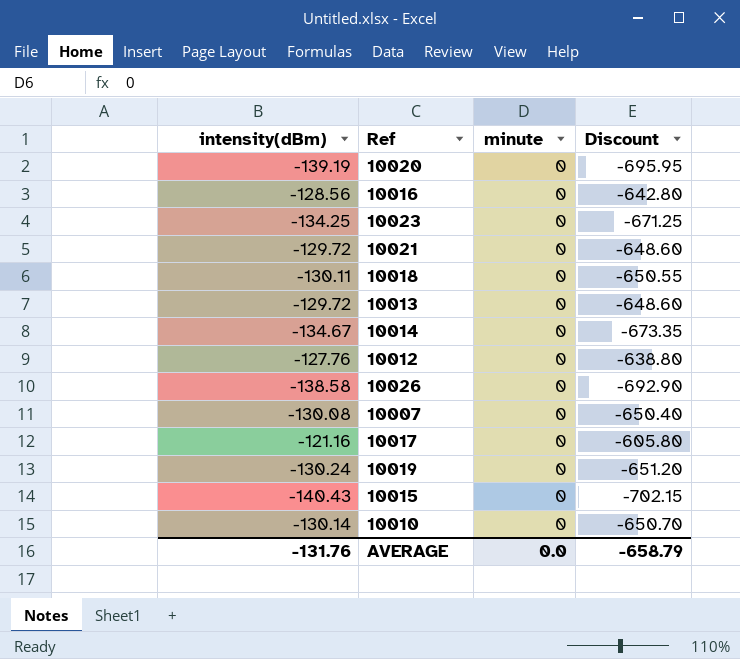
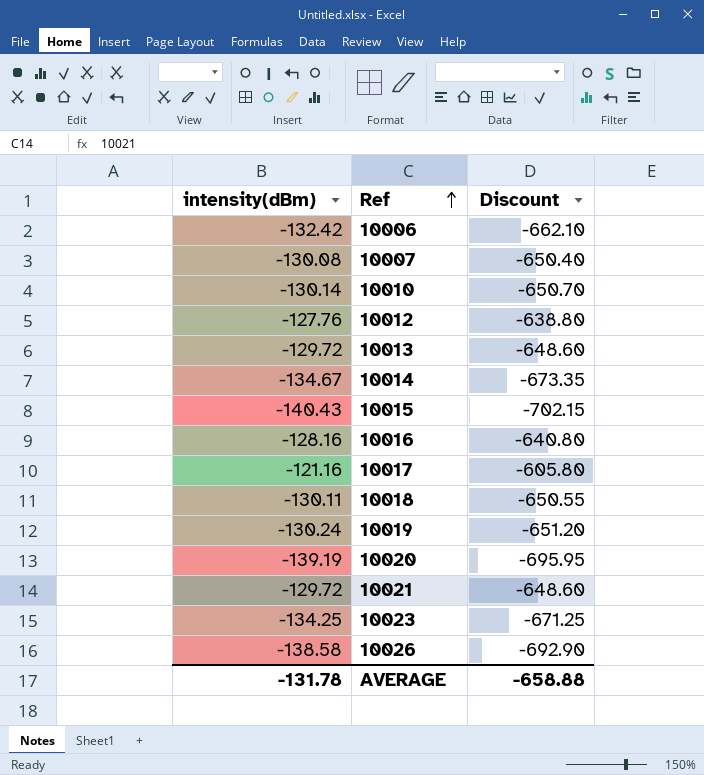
row order: none -> Ref ascending
column minute | position: 3 -> none
row 10006: none -> -132.42 | -662.10
10016 | intensity(dBm): -128.56 -> -128.16
10016 | Discount: -642.80 -> -640.80
AVERAGE | intensity(dBm): -131.76 -> -131.78
AVERAGE | Discount: -658.79 -> -658.88

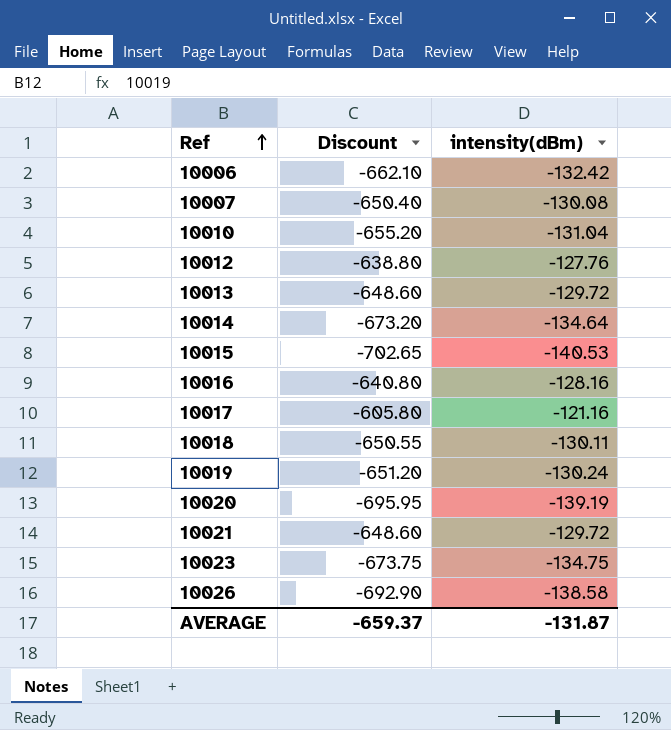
column intensity(dBm) | position: 1 -> 3
10010 | Discount: -650.70 -> -655.20
10010 | intensity(dBm): -130.14 -> -131.04
10014 | Discount: -673.35 -> -673.20
10014 | intensity(dBm): -134.67 -> -134.64
10015 | Discount: -702.15 -> -702.65
10015 | intensity(dBm): -140.43 -> -140.53
10023 | Discount: -671.25 -> -673.75
10023 | intensity(dBm): -134.25 -> -134.75
AVERAGE | Discount: -658.88 -> -659.37
AVERAGE | intensity(dBm): -131.78 -> -131.87

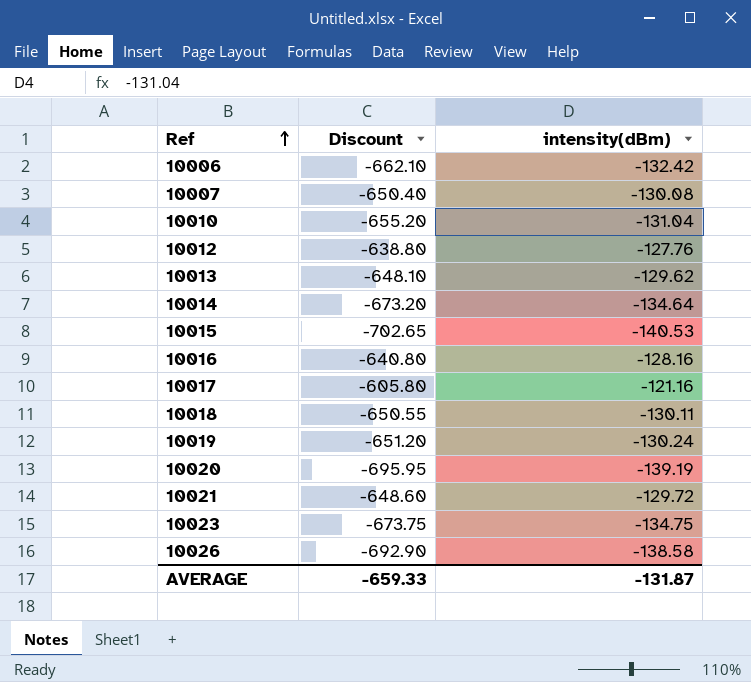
10013 | Discount: -648.60 -> -648.10
10013 | intensity(dBm): -129.72 -> -129.62
AVERAGE | Discount: -659.37 -> -659.33

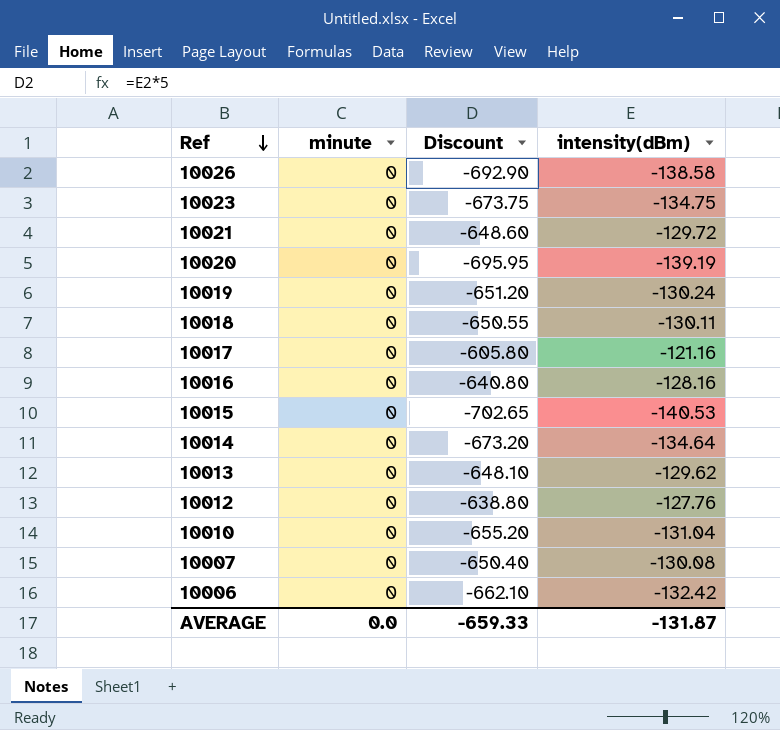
row order: Ref ascending -> Ref descending
column minute | position: none -> 2

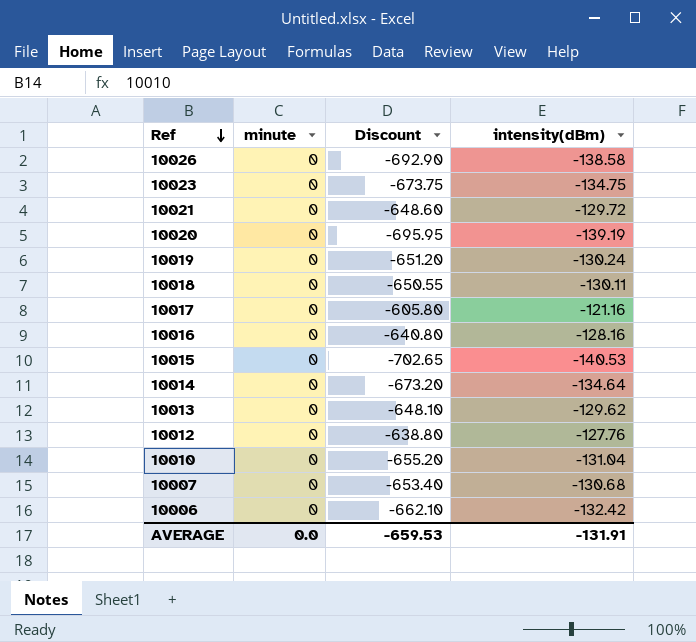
10007 | Discount: -650.40 -> -653.40
10007 | intensity(dBm): -130.08 -> -130.68
AVERAGE | Discount: -659.33 -> -659.53
AVERAGE | intensity(dBm): -131.87 -> -131.91

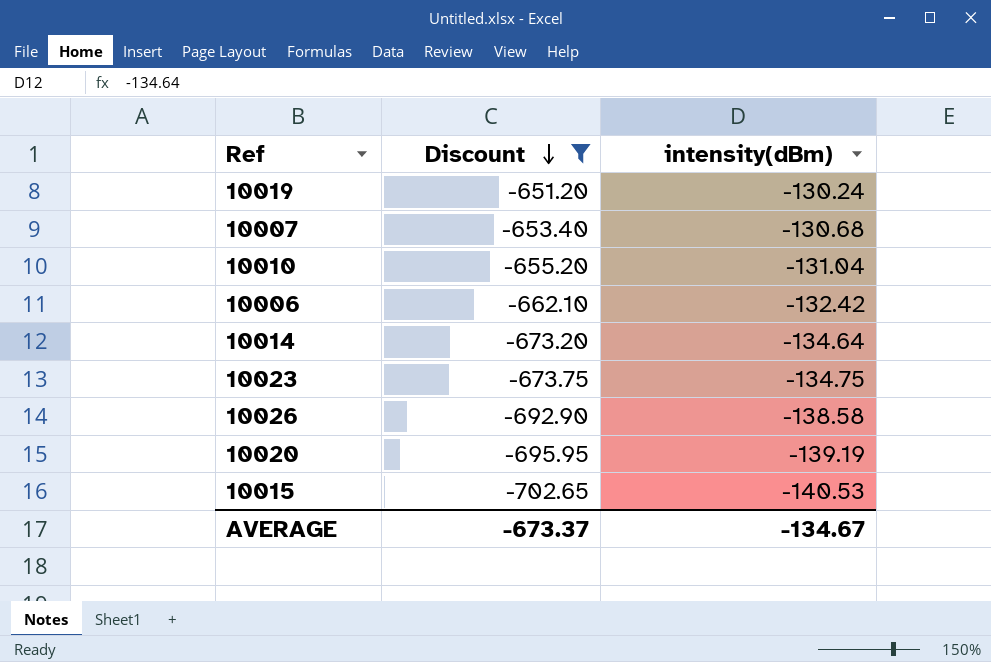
filter: none -> Discount <= -651.20
row order: Ref descending -> Discount descending
column minute | position: 2 -> none
AVERAGE | Discount: -659.53 -> -673.37
AVERAGE | intensity(dBm): -131.91 -> -134.67

